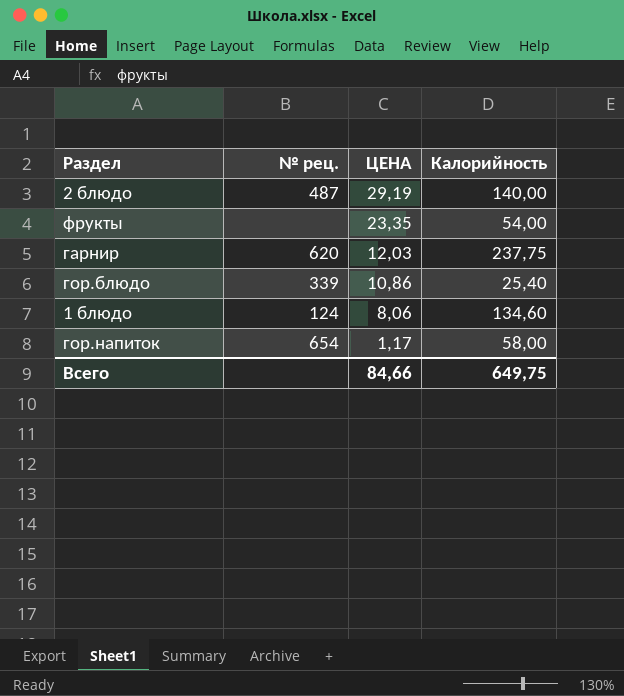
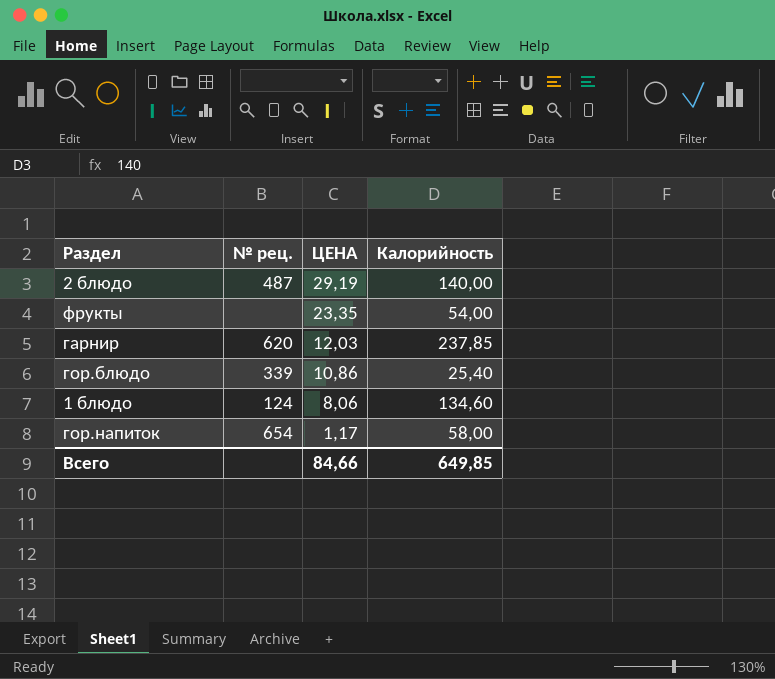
гарнир | Калорийность: 237,75 -> 237,85
Всего | Калорийность: 649,75 -> 649,85

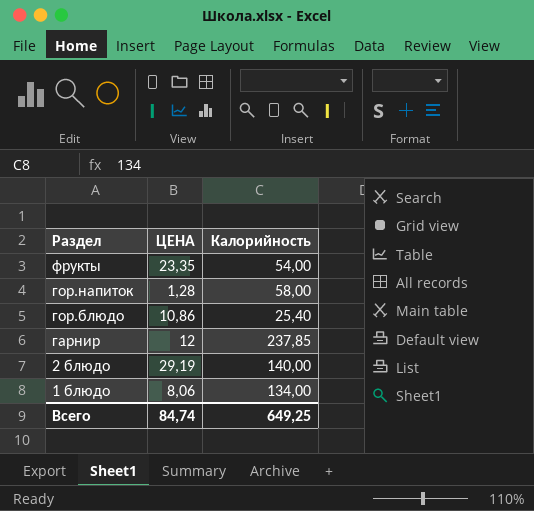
row order: ЦЕНА descending -> Раздел descending
column № рец. | position: 2 -> none
гор.напиток | ЦЕНА: 1,17 -> 1,28
гарнир | ЦЕНА: 12,03 -> 12
1 блюдо | Калорийность: 134,60 -> 134,00
Всего | ЦЕНА: 84,66 -> 84,74
Всего | Калорийность: 649,85 -> 649,25

